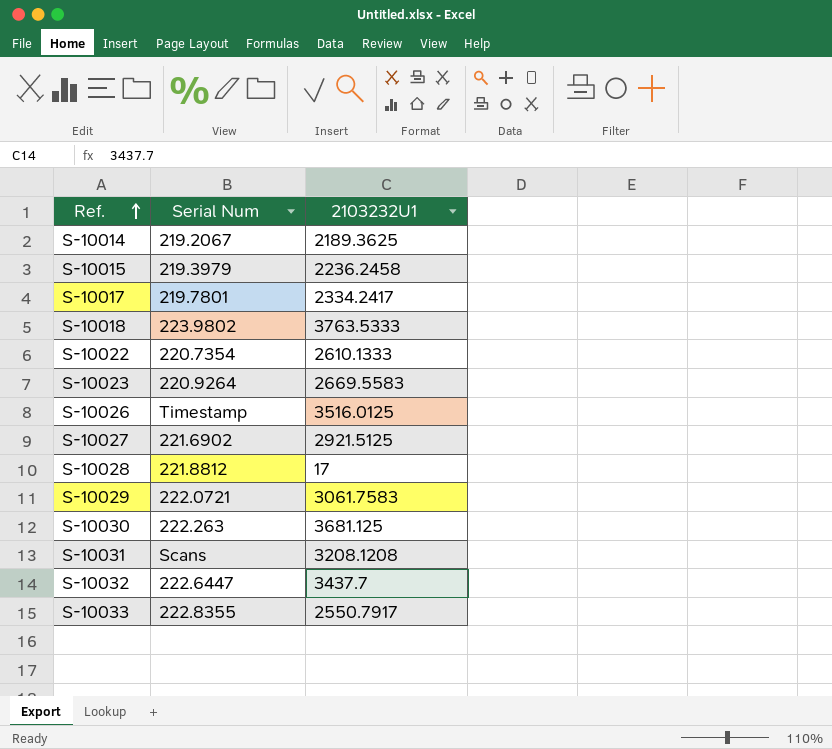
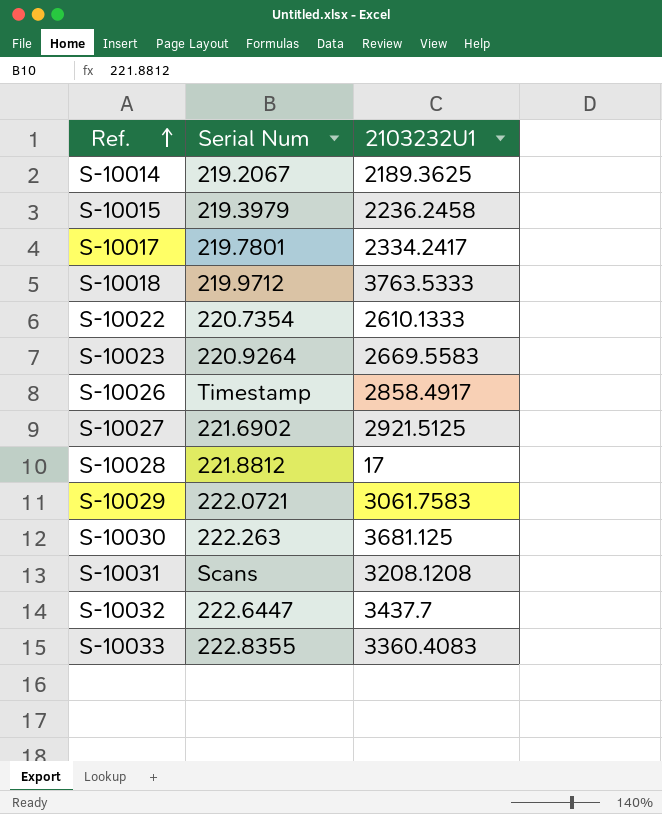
S-10018 | Serial Num: 223.9802 -> 219.9712
S-10026 | 2103232U1: 3516.0125 -> 2858.4917
S-10033 | 2103232U1: 2550.7917 -> 3360.4083

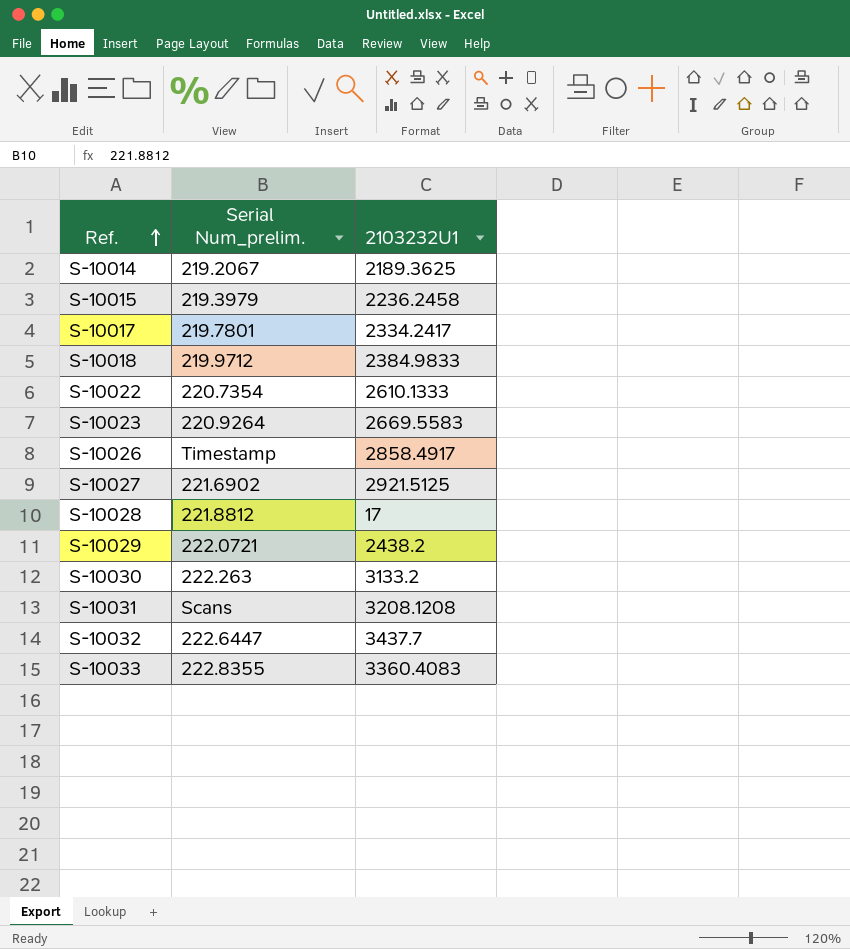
column name: Serial Num -> Serial Num_prelim.
S-10018 | 2103232U1: 3763.5333 -> 2384.9833
S-10029 | 2103232U1: 3061.7583 -> 2438.2
S-10030 | 2103232U1: 3681.125 -> 3133.2

